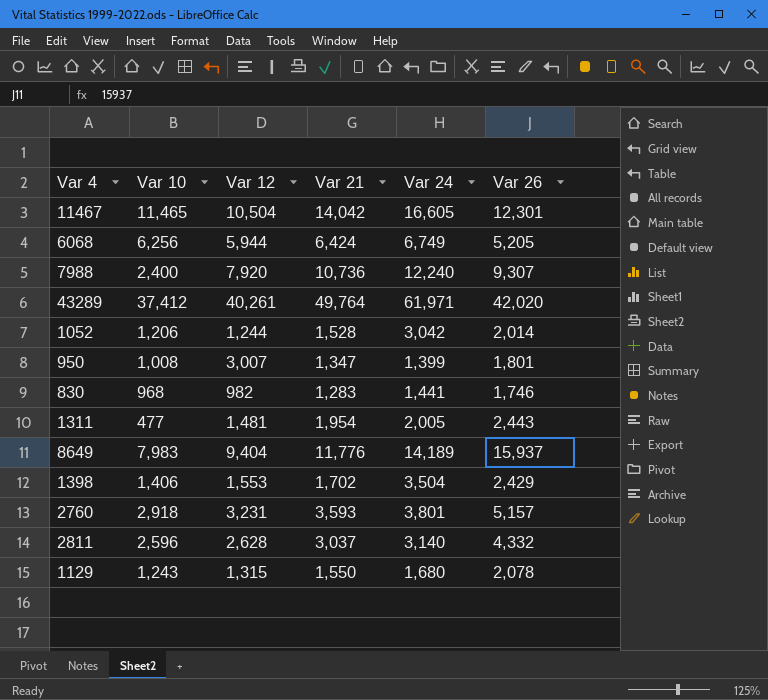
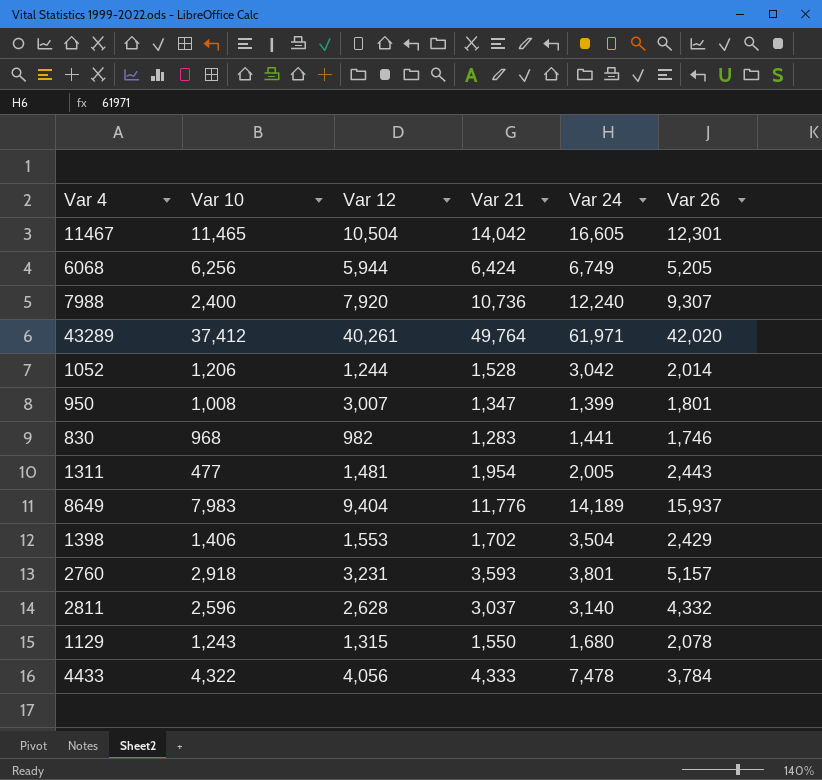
row 4433: none -> 4,322 | 4,056 | 4,333 | 7,478 | 3,784

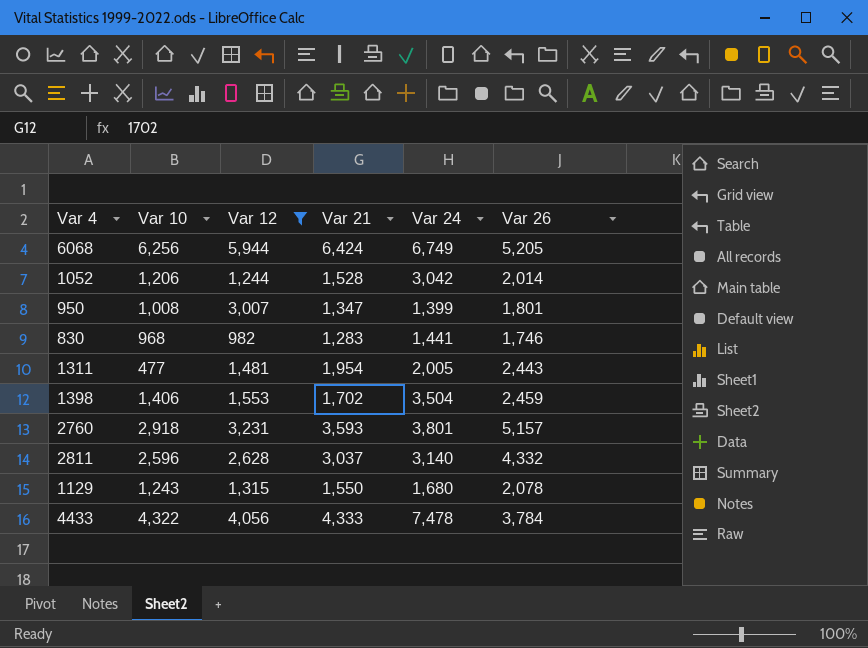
filter: none -> Var 12 <= 5,944
1398 | Var 26: 2,429 -> 2,459

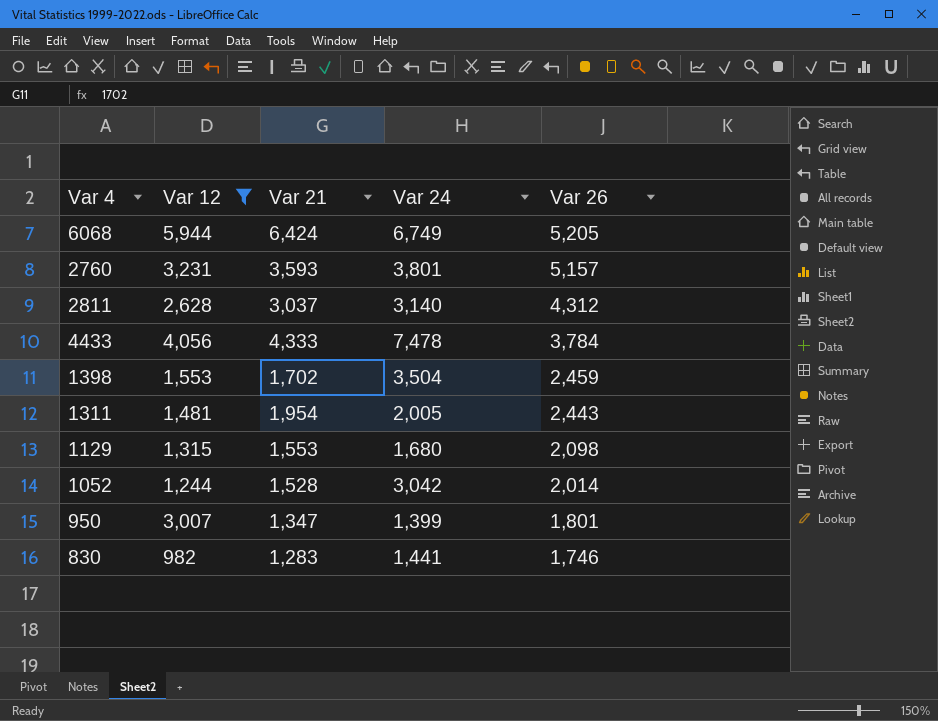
row order: none -> Var 26 descending
column Var 10 | position: 2 -> none
2811 | Var 26: 4,332 -> 4,312
1129 | Var 21: 1,550 -> 1,553
1129 | Var 26: 2,078 -> 2,098

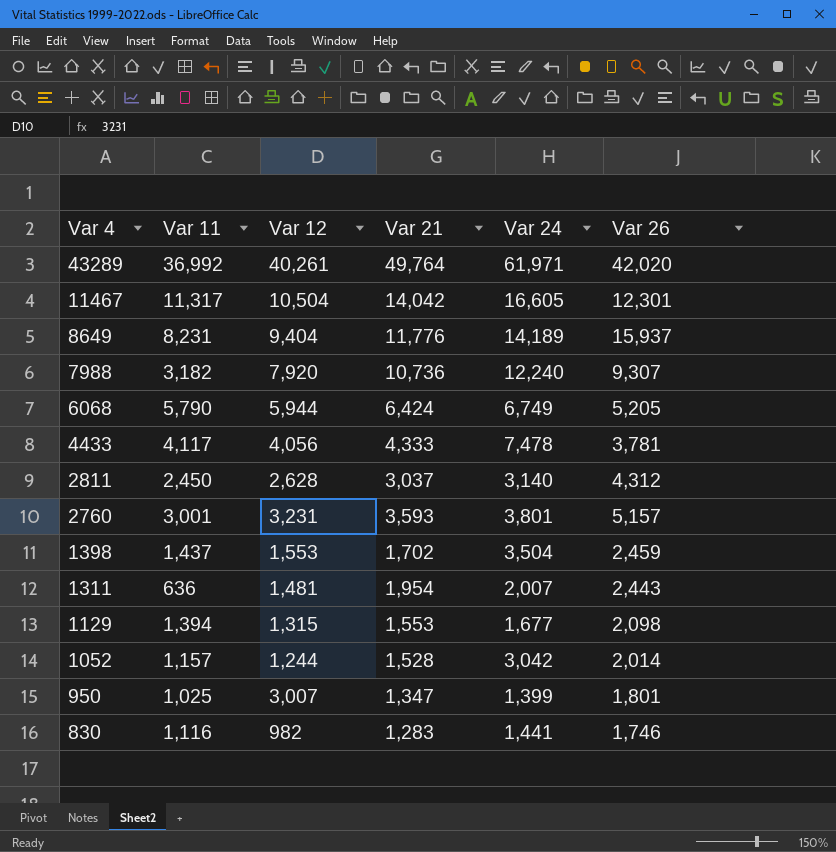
filter: Var 12 <= 5,944 -> none
row order: Var 26 descending -> Var 4 descending
column Var 11 | position: none -> 2
4433 | Var 26: 3,784 -> 3,781
1311 | Var 24: 2,005 -> 2,007
1129 | Var 24: 1,680 -> 1,677

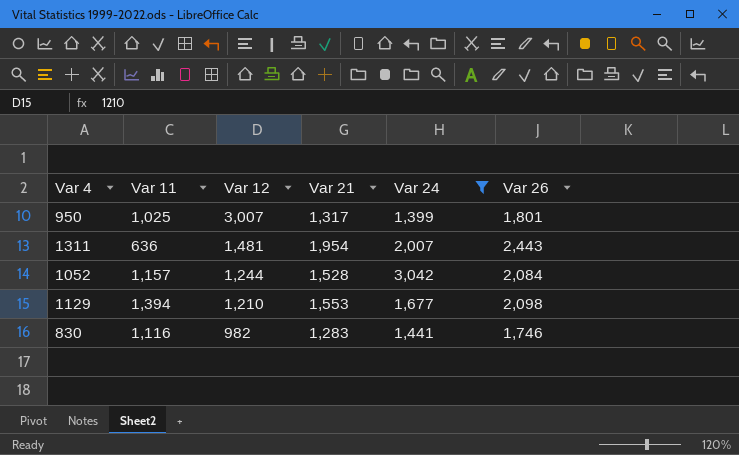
filter: none -> Var 24 <= 3,042
row order: Var 4 descending -> Var 12 descending
950 | Var 21: 1,347 -> 1,317
1052 | Var 26: 2,014 -> 2,084
1129 | Var 12: 1,315 -> 1,210

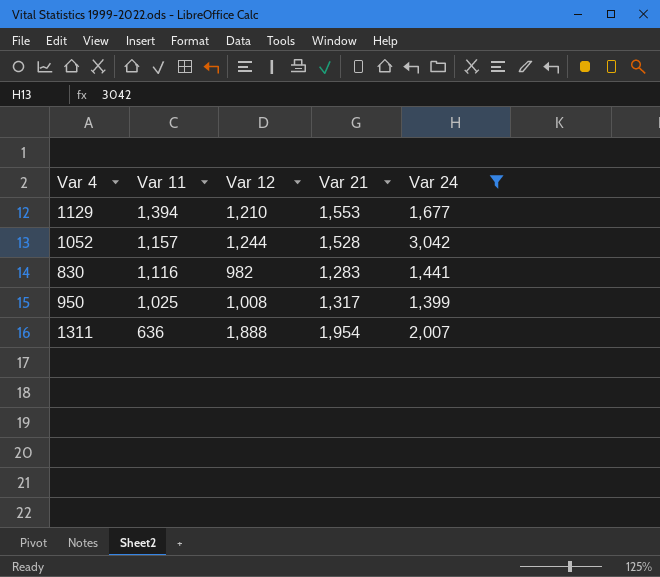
row order: Var 12 descending -> Var 11 descending
column Var 26 | position: 6 -> none
950 | Var 12: 3,007 -> 1,008
1311 | Var 12: 1,481 -> 1,888

